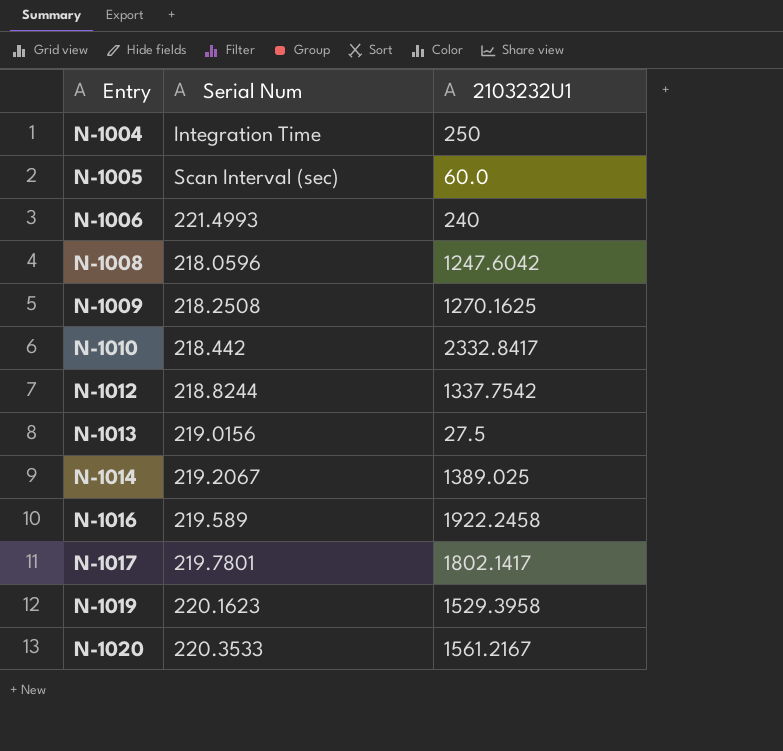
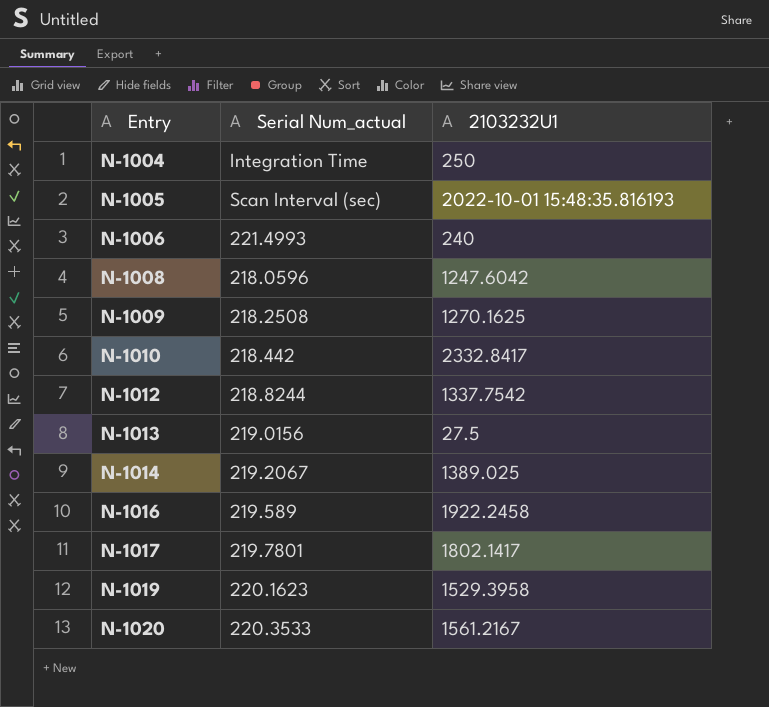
column name: Serial Num -> Serial Num_actual
N-1005 | 2103232U1: 60.0 -> 2022-10-01 15:48:35.816193

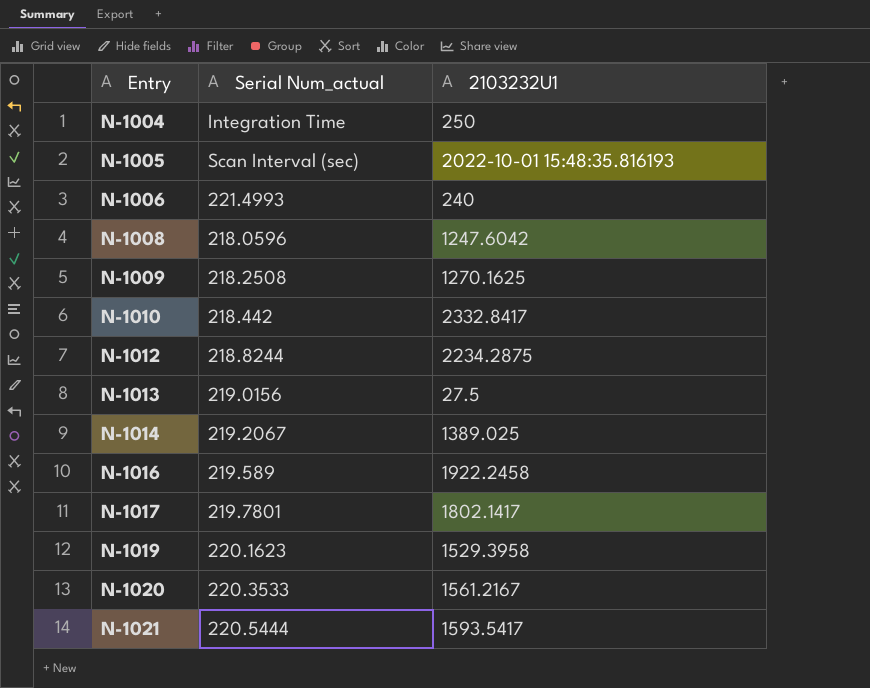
N-1012 | 2103232U1: 1337.7542 -> 2234.2875
row N-1021: none -> 220.5444 | 1593.5417

